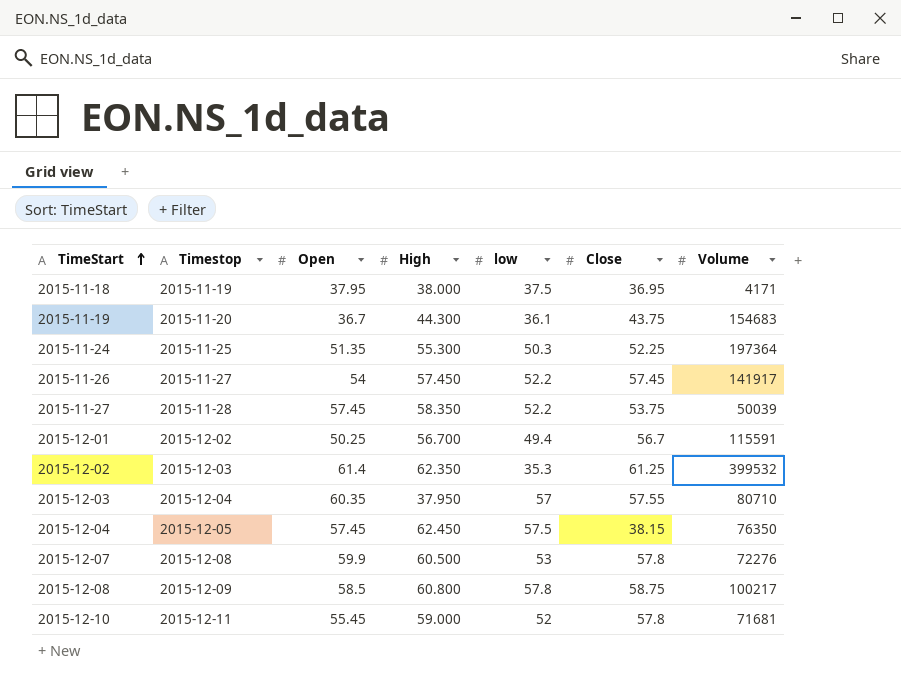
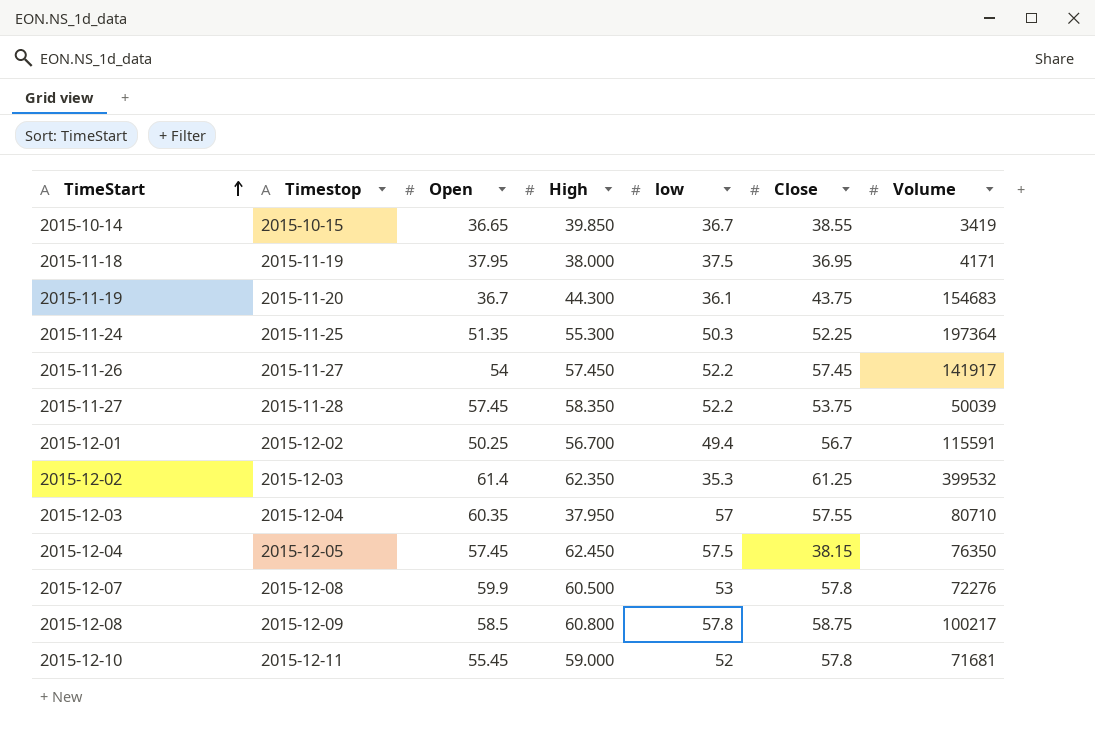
row 2015-10-14: none -> 2015-10-15 | 36.65 | 39.850 | 36.7 | 38.55 | 3419

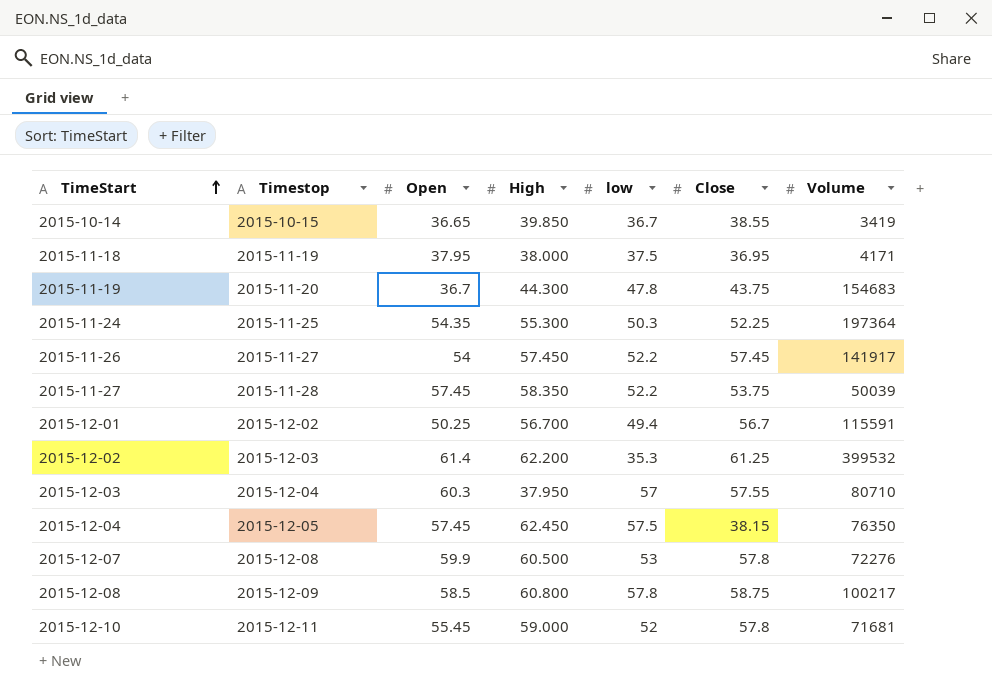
2015-11-19 | low: 36.1 -> 47.8
2015-11-24 | Open: 51.35 -> 54.35
2015-12-02 | High: 62.350 -> 62.200
2015-12-03 | Open: 60.35 -> 60.3

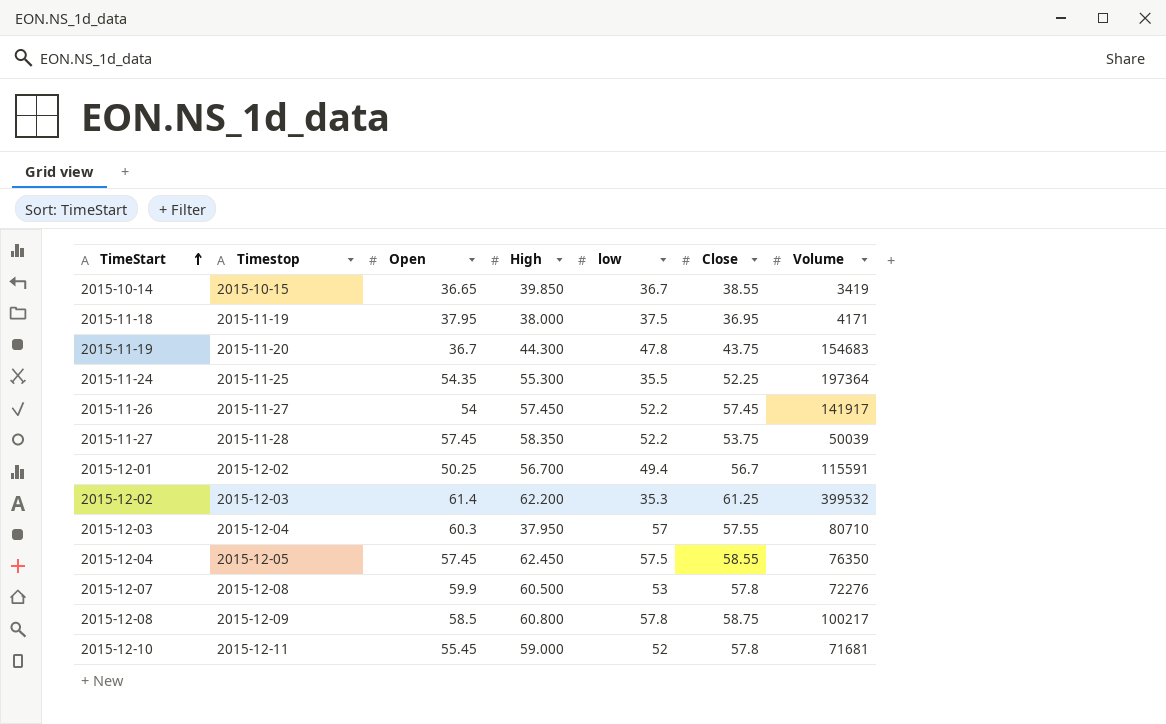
2015-11-24 | low: 50.3 -> 35.5
2015-12-04 | Close: 38.15 -> 58.55

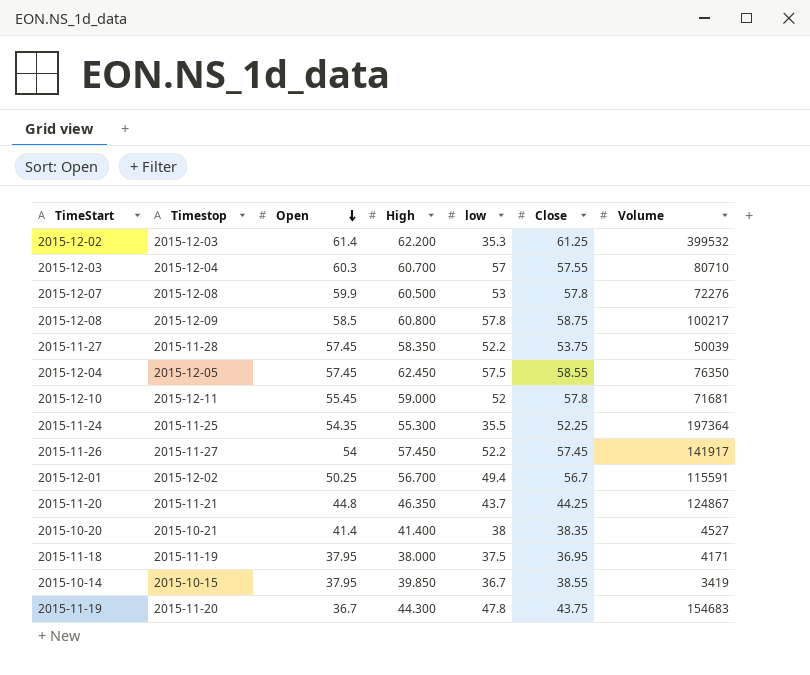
row order: TimeStart ascending -> Open descending
2015-12-03 | High: 37.950 -> 60.700
row 2015-11-20: none -> 2015-11-21 | 44.8 | 46.350 | 43.7 | 44.25 | 124867
row 2015-10-20: none -> 2015-10-21 | 41.4 | 41.400 | 38 | 38.35 | 4527
2015-10-14 | Open: 36.65 -> 37.95

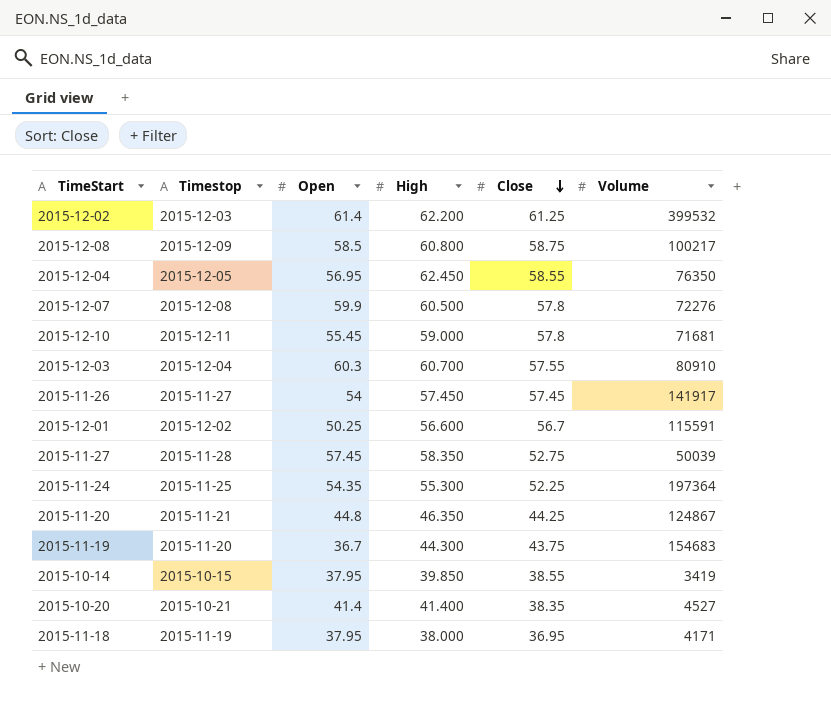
row order: Open descending -> Close descending
column low | position: 5 -> none
2015-12-04 | Open: 57.45 -> 56.95
2015-12-03 | Volume: 80710 -> 80910
2015-12-01 | High: 56.700 -> 56.600
2015-11-27 | Close: 53.75 -> 52.75

